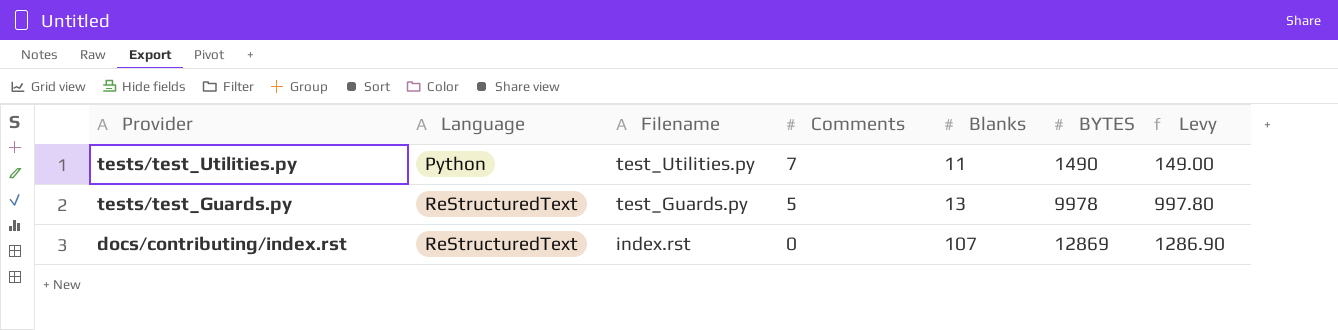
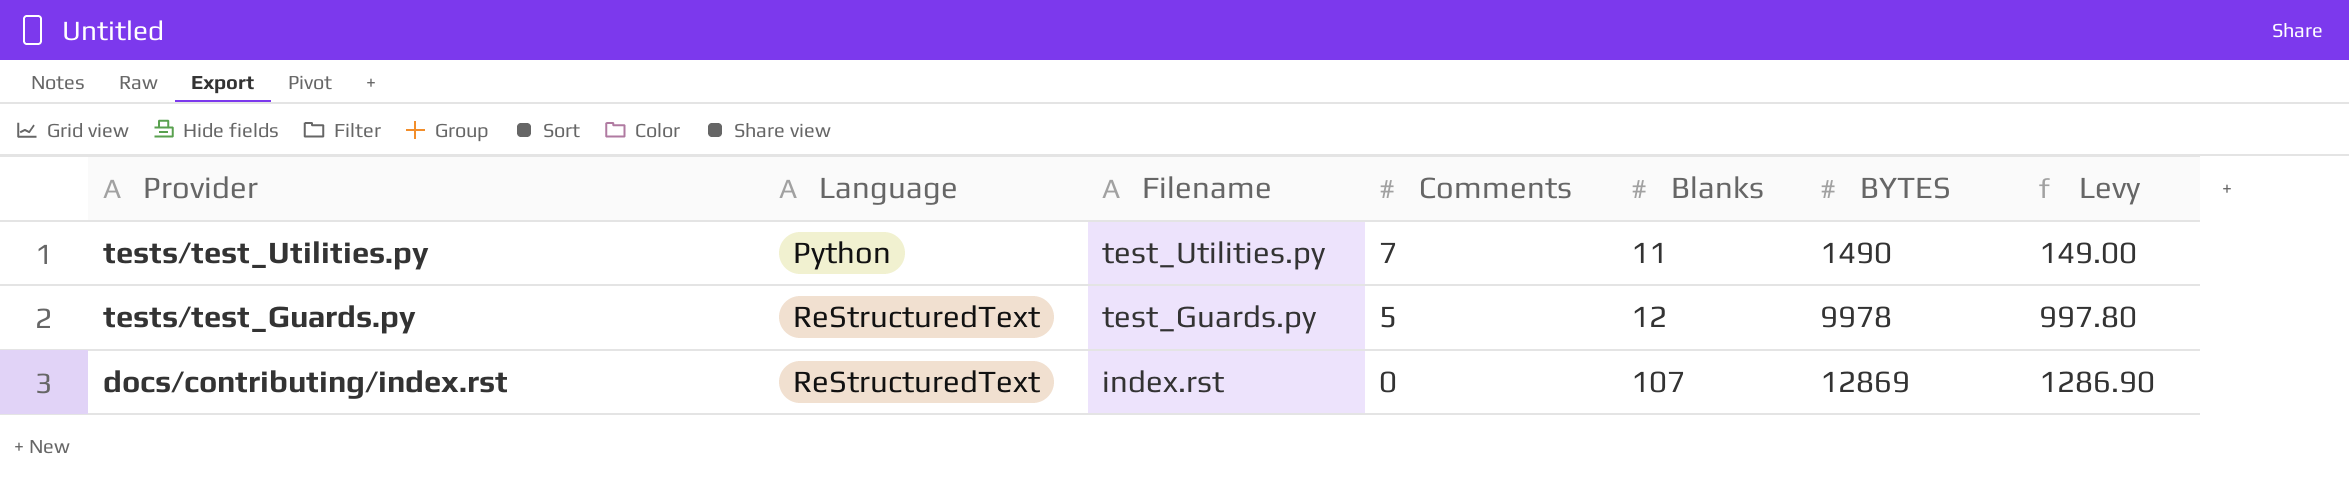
tests/test_Guards.py | Blanks: 13 -> 12

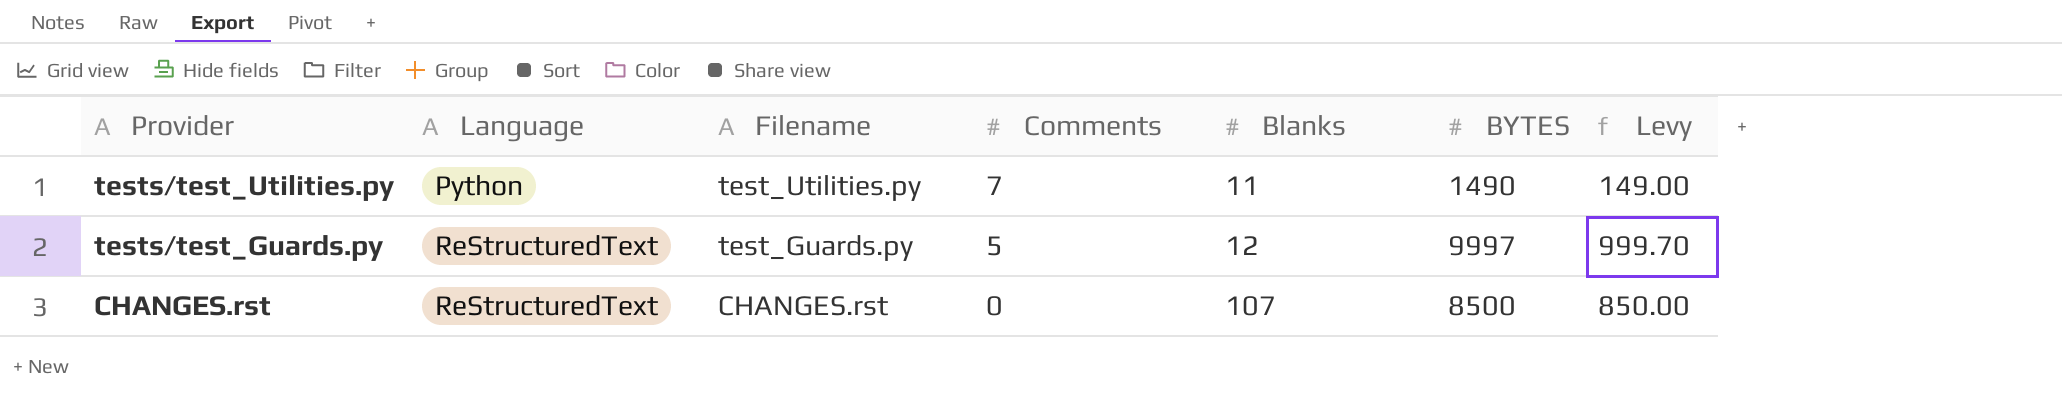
row docs/contributing/index.rst: ReStructuredText | index.rst | 0 | 107 | 12869 | 1286.90 -> none
tests/test_Guards.py | BYTES: 9978 -> 9997
tests/test_Guards.py | Levy: 997.80 -> 999.70
row CHANGES.rst: none -> ReStructuredText | CHANGES.rst | 0 | 107 | 8500 | 850.00

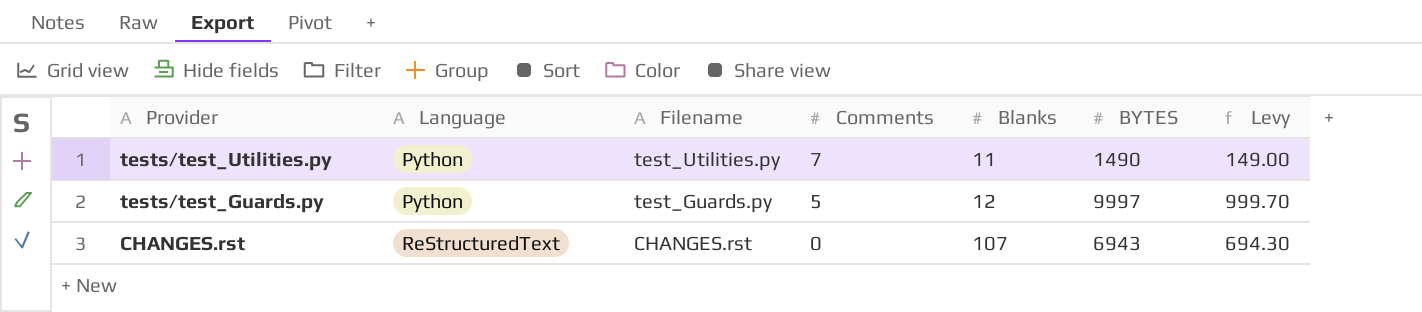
tests/test_Guards.py | Language: ReStructuredText -> Python
CHANGES.rst | BYTES: 8500 -> 6943
CHANGES.rst | Levy: 850.00 -> 694.30

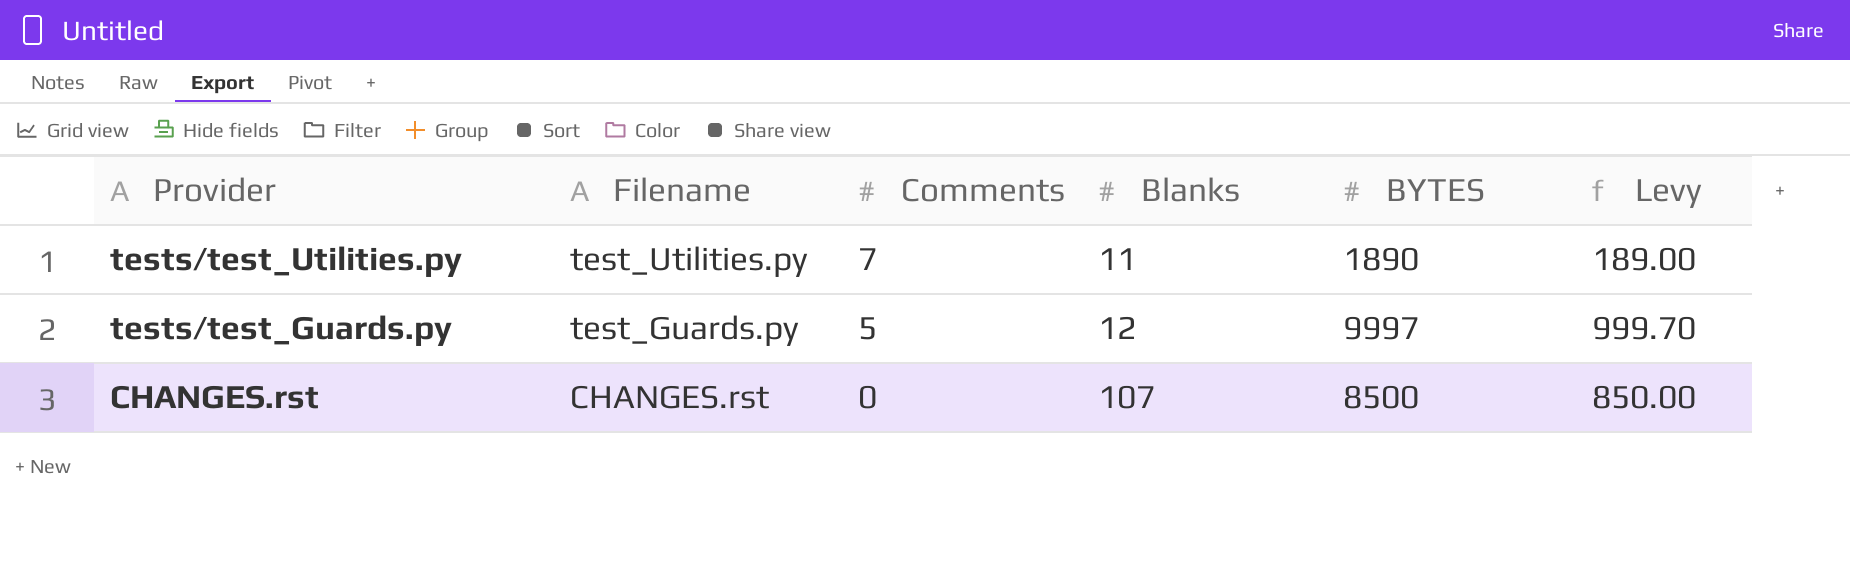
column Language | position: 2 -> none
tests/test_Utilities.py | BYTES: 1490 -> 1890
tests/test_Utilities.py | Levy: 149.00 -> 189.00
CHANGES.rst | BYTES: 6943 -> 8500
CHANGES.rst | Levy: 694.30 -> 850.00

